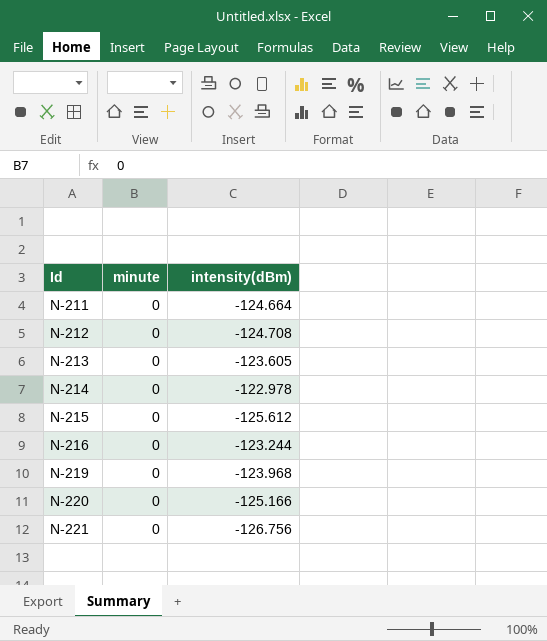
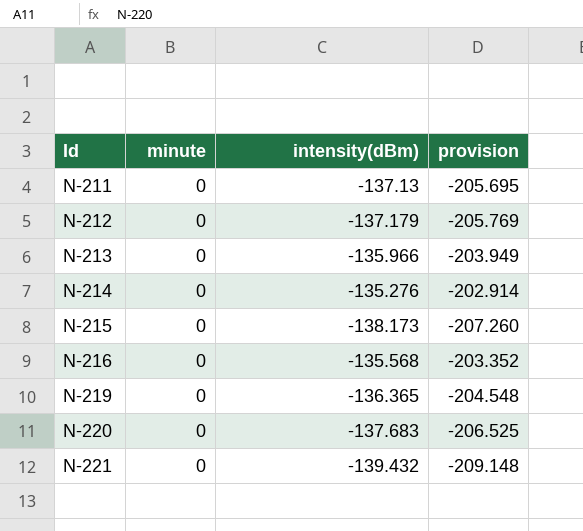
column provision | formula: none -> [intensity(dBm)] * 1.5
N-211 | intensity(dBm): -124.664 -> -137.13
N-212 | intensity(dBm): -124.708 -> -137.179
N-213 | intensity(dBm): -123.605 -> -135.966
N-214 | intensity(dBm): -122.978 -> -135.276
N-215 | intensity(dBm): -125.612 -> -138.173
N-216 | intensity(dBm): -123.244 -> -135.568
N-219 | intensity(dBm): -123.968 -> -136.365
N-220 | intensity(dBm): -125.166 -> -137.683
N-221 | intensity(dBm): -126.756 -> -139.432

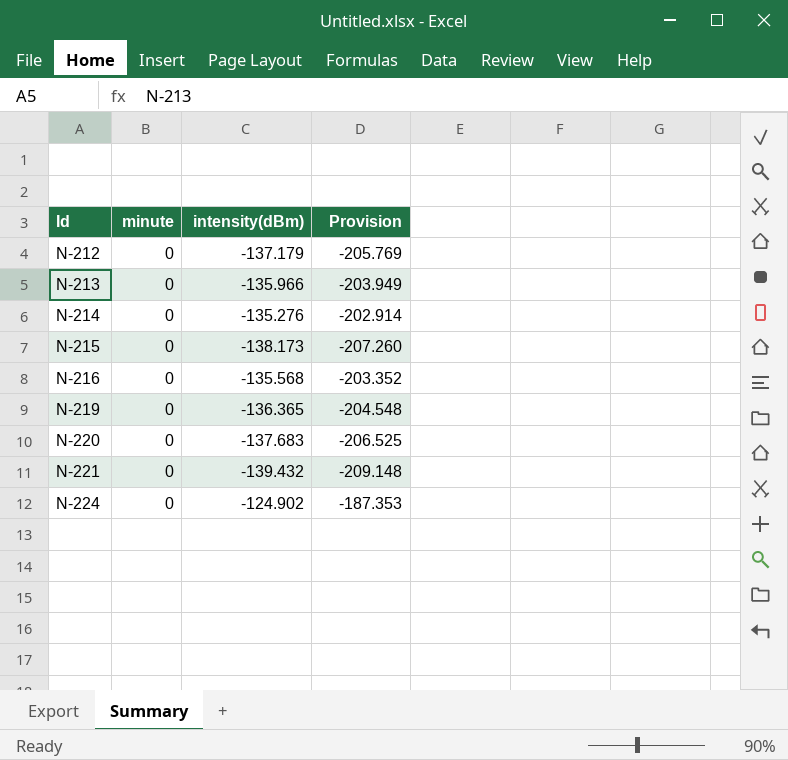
column name: provision -> Provision
row N-211: 0 | -137.13 | -205.695 -> none
row N-224: none -> 0 | -124.902 | -187.353

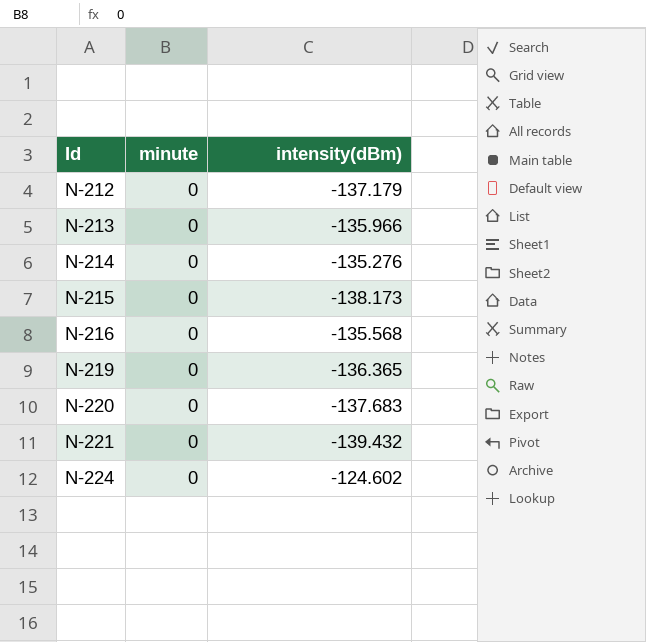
column Provision | formula: [intensity(dBm)] * 1.5 -> none
N-224 | intensity(dBm): -124.902 -> -124.602

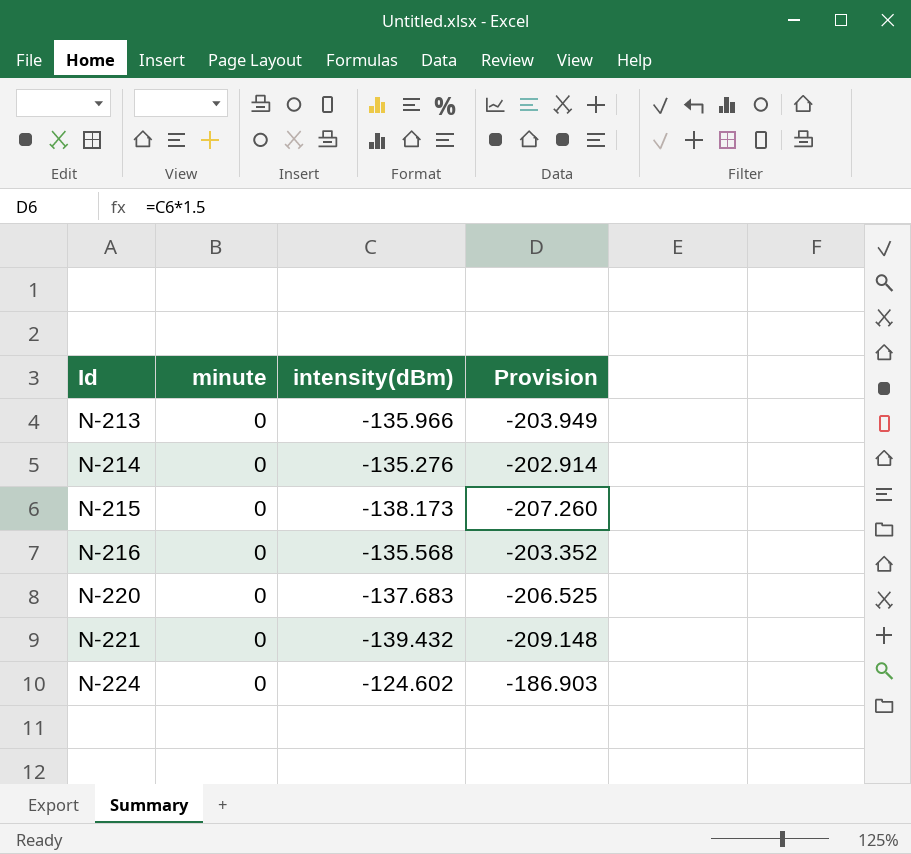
column Provision | formula: none -> [intensity(dBm)] * 1.5
row N-212: 0 | -137.179 -> none
row N-219: 0 | -136.365 -> none

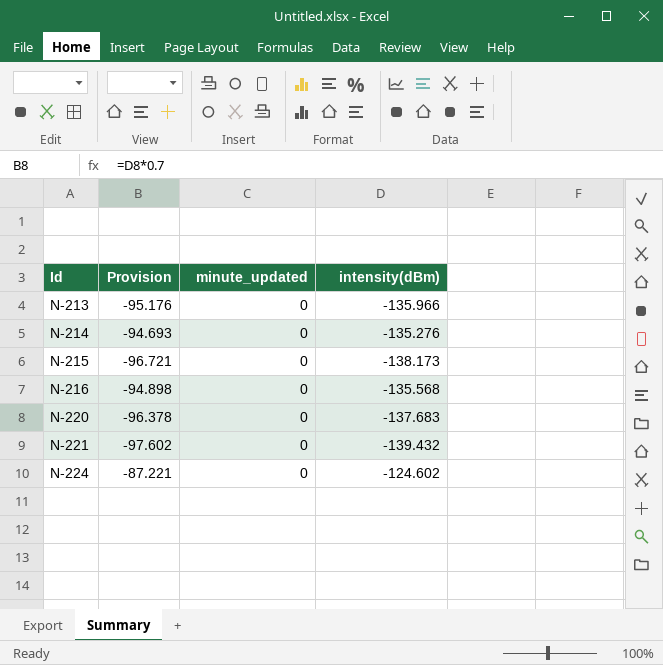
column Provision | formula: [intensity(dBm)] * 1.5 -> [intensity(dBm)] * 0.7
column Provision | position: 4 -> 2
column name: minute -> minute_updated

